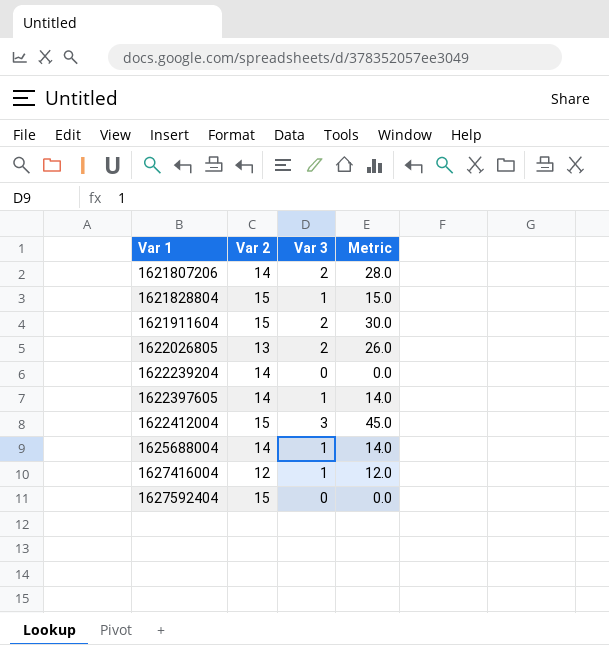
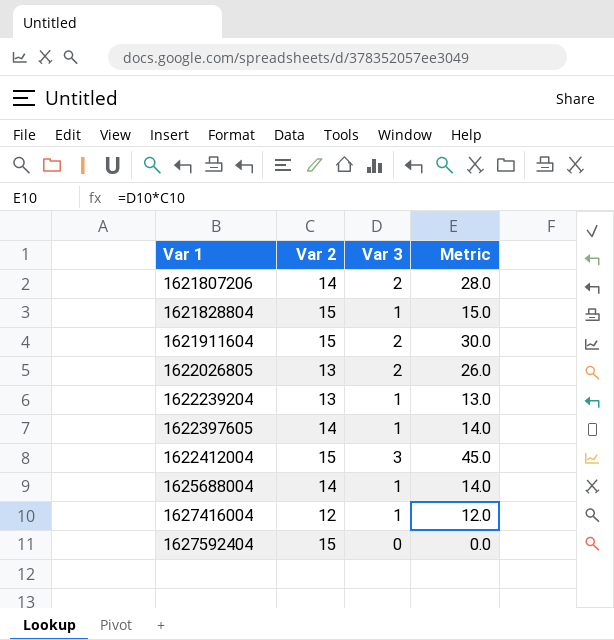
1622239204 | Var 2: 14 -> 13
1622239204 | Var 3: 0 -> 1
1622239204 | Metric: 0.0 -> 13.0

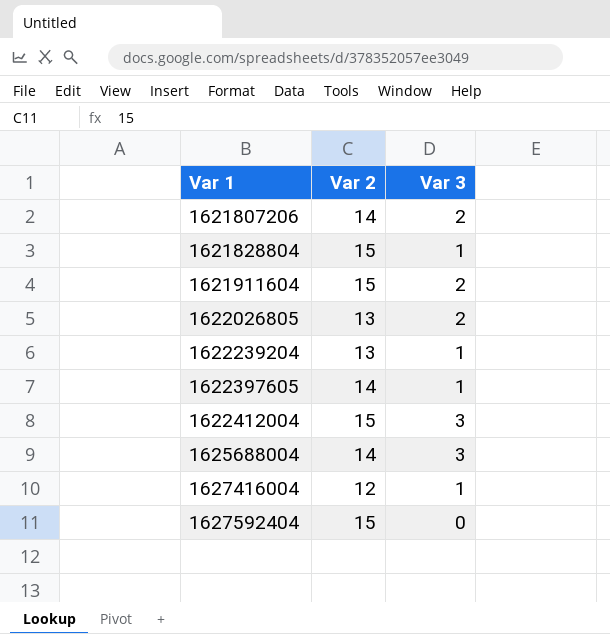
column Metric | formula: [Var 2] * [Var 3] -> none
1625688004 | Var 3: 1 -> 3

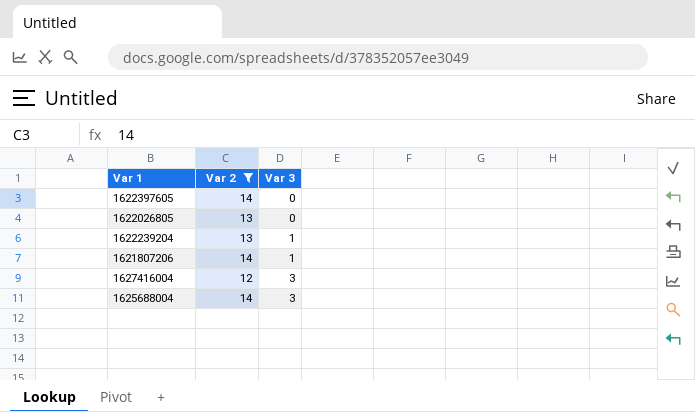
filter: none -> Var 2 != 15
row order: Var 1 ascending -> Var 3 ascending
1622397605 | Var 3: 1 -> 0
1622026805 | Var 3: 2 -> 0
1621807206 | Var 3: 2 -> 1
1627416004 | Var 3: 1 -> 3

